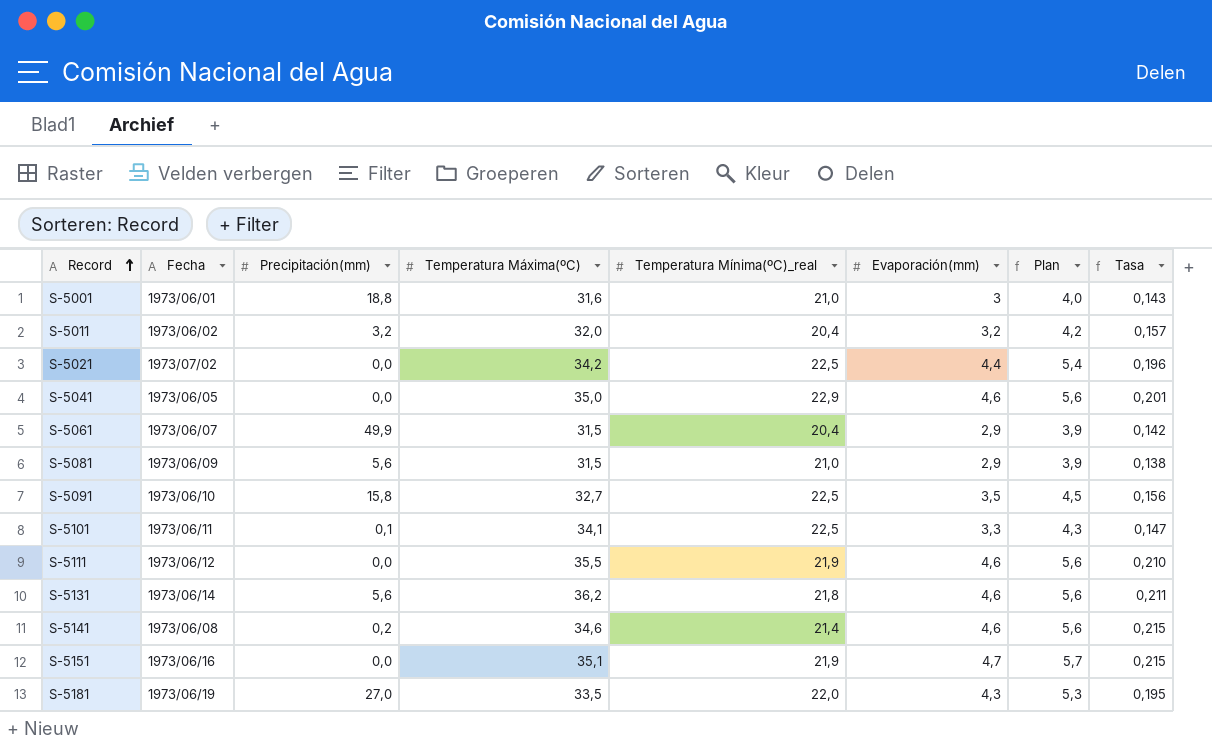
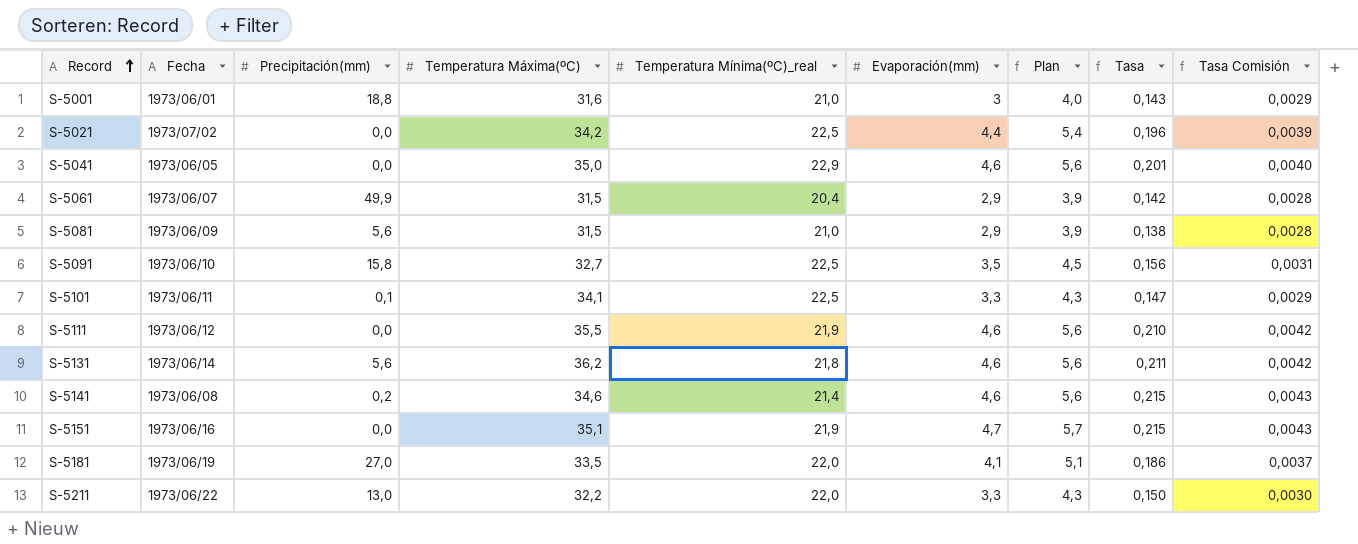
column Tasa Comisión | formula: none -> [Tasa] * 0,02
row S-5011: 1973/06/02 | 3,2 | 32,0 | 20,4 | 3,2 | 4,2 | 0,157 -> none
S-5181 | Evaporación(mm): 4,3 -> 4,1
S-5181 | Plan: 5,3 -> 5,1
S-5181 | Tasa: 0,195 -> 0,186
row S-5211: none -> 1973/06/22 | 13,0 | 32,2 | 22,0 | 3,3 | 4,3 | 0,150 | 0,0030

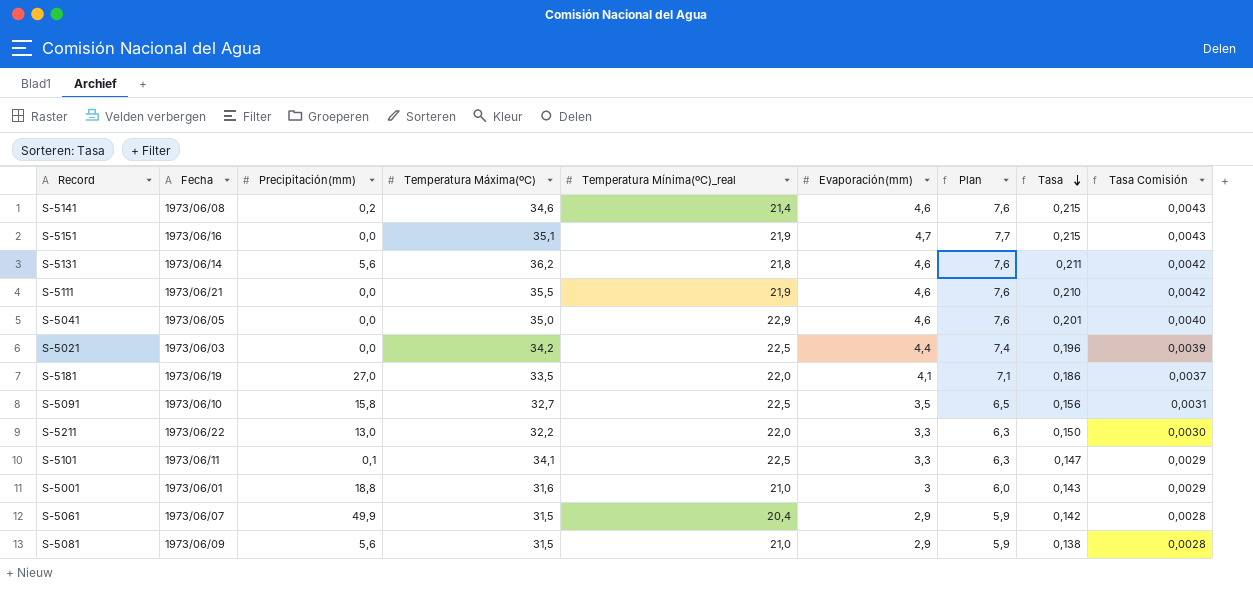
row order: Record ascending -> Tasa descending
column Plan | formula: [Evaporación(mm)] + 1 -> [Evaporación(mm)] + 3
S-5111 | Fecha: 1973/06/12 -> 1973/06/21
S-5021 | Fecha: 1973/07/02 -> 1973/06/03

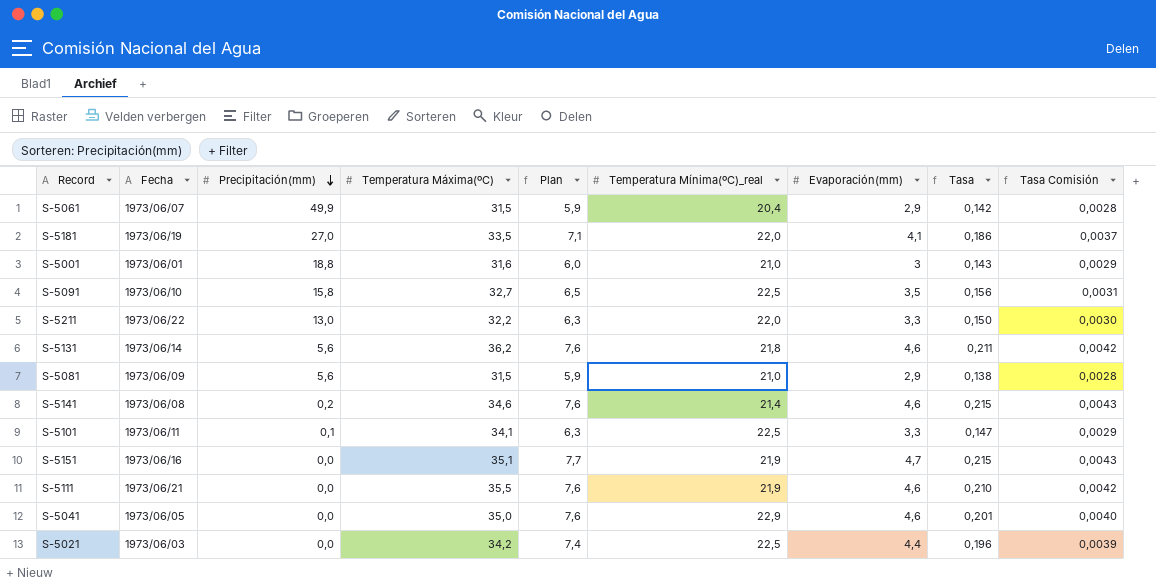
row order: Tasa descending -> Precipitación(mm) descending
column Plan | position: 7 -> 5

